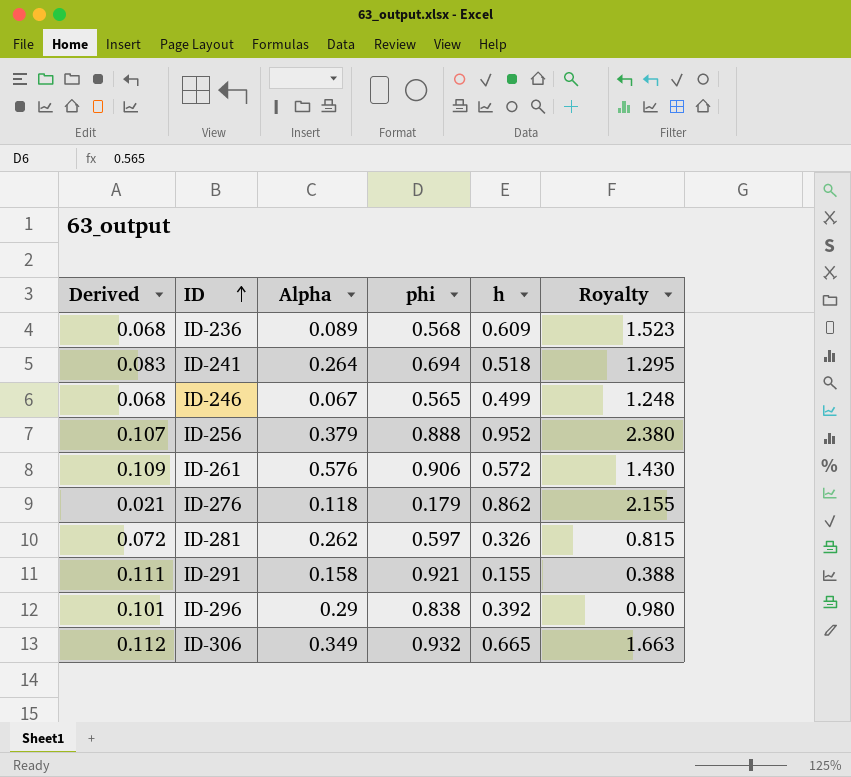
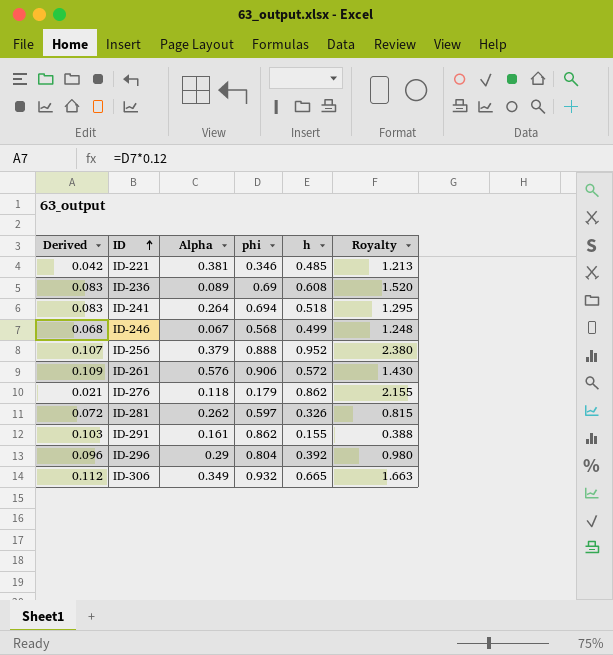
row ID-221: none -> 0.042 | 0.381 | 0.346 | 0.485 | 1.213
ID-236 | Derived: 0.068 -> 0.083
ID-236 | phi: 0.568 -> 0.69
ID-236 | h: 0.609 -> 0.608
ID-236 | Royalty: 1.523 -> 1.520
ID-246 | phi: 0.565 -> 0.568
ID-291 | Derived: 0.111 -> 0.103
ID-291 | Alpha: 0.158 -> 0.161
ID-291 | phi: 0.921 -> 0.862
ID-296 | Derived: 0.101 -> 0.096
ID-296 | phi: 0.838 -> 0.804

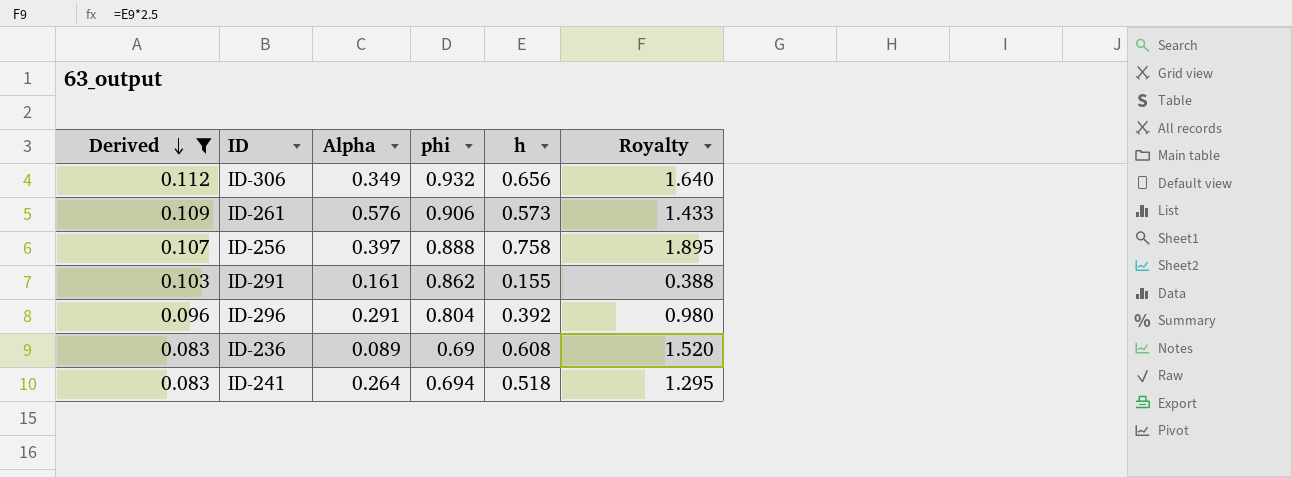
filter: none -> Derived >= 0.083
row order: ID ascending -> Derived descending
ID-306 | h: 0.665 -> 0.656
ID-306 | Royalty: 1.663 -> 1.640
ID-261 | h: 0.572 -> 0.573
ID-261 | Royalty: 1.430 -> 1.433
ID-256 | Alpha: 0.379 -> 0.397
ID-256 | h: 0.952 -> 0.758
ID-256 | Royalty: 2.380 -> 1.895
ID-296 | Alpha: 0.29 -> 0.291

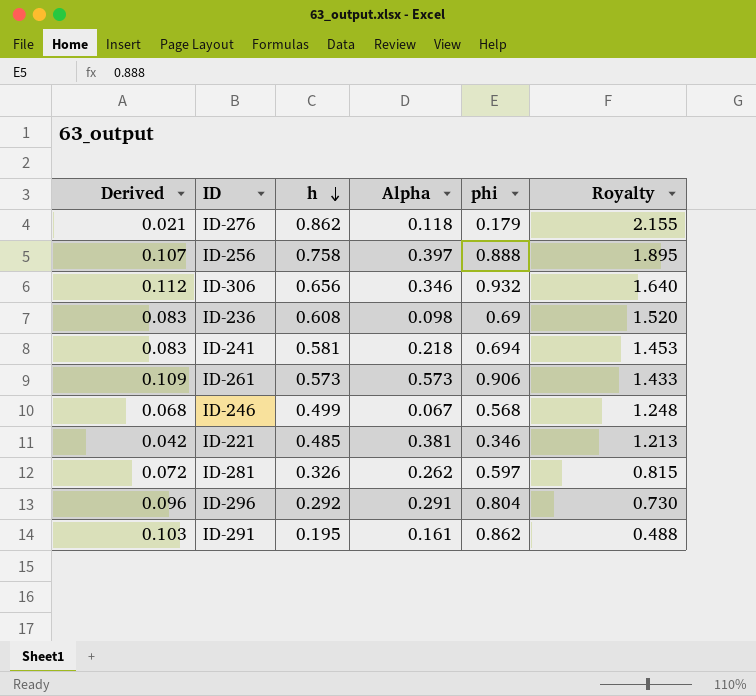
filter: Derived >= 0.083 -> none
row order: Derived descending -> h descending
column h | position: 5 -> 3
ID-306 | Alpha: 0.349 -> 0.346
ID-236 | Alpha: 0.089 -> 0.098
ID-241 | h: 0.518 -> 0.581
ID-241 | Alpha: 0.264 -> 0.218
ID-241 | Royalty: 1.295 -> 1.453
ID-261 | Alpha: 0.576 -> 0.573
ID-296 | h: 0.392 -> 0.292
ID-296 | Royalty: 0.980 -> 0.730
ID-291 | h: 0.155 -> 0.195
ID-291 | Royalty: 0.388 -> 0.488

